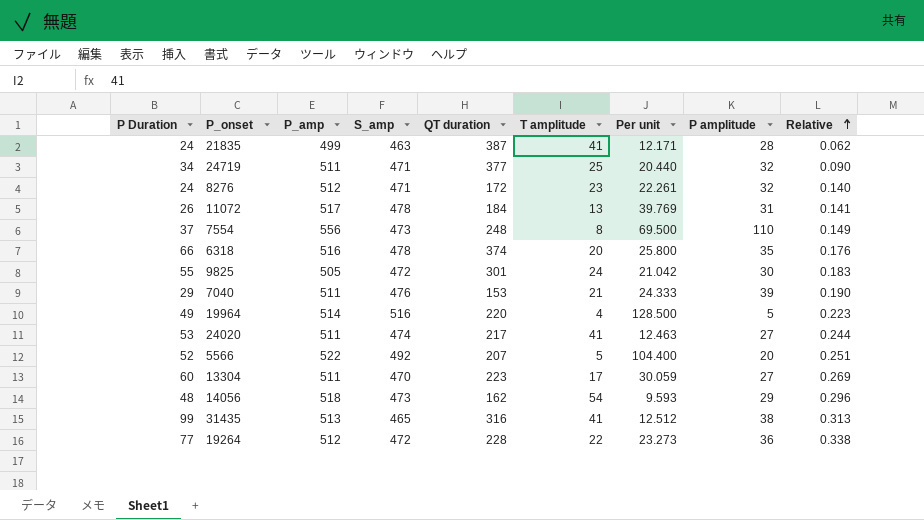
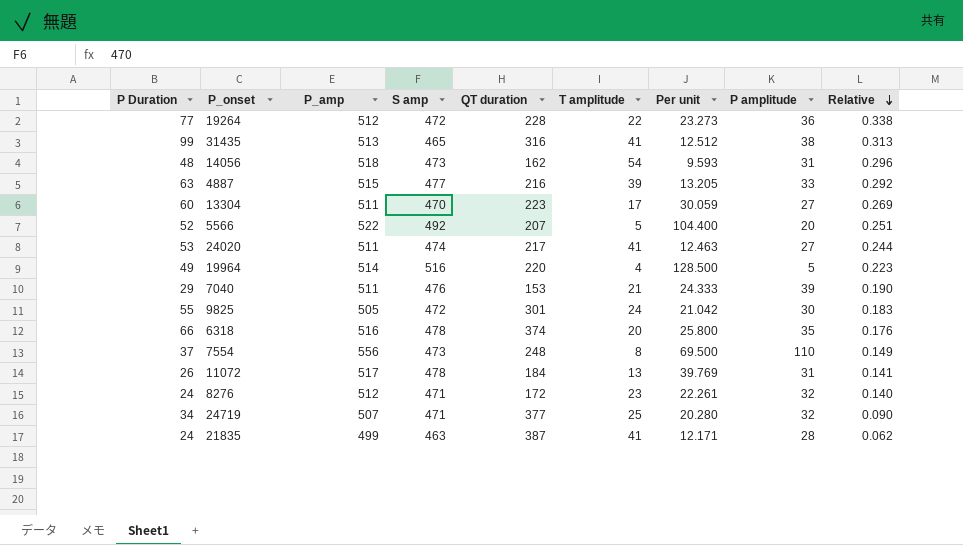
row order: Relative ascending -> Relative descending
column name: S_amp -> S amp
14056 | P amplitude: 29 -> 31
row 4887: none -> 63 | 515 | 477 | 216 | 39 | 13.205 | 33 | 0.292
24719 | P_amp: 511 -> 507
24719 | Per unit: 20.440 -> 20.280

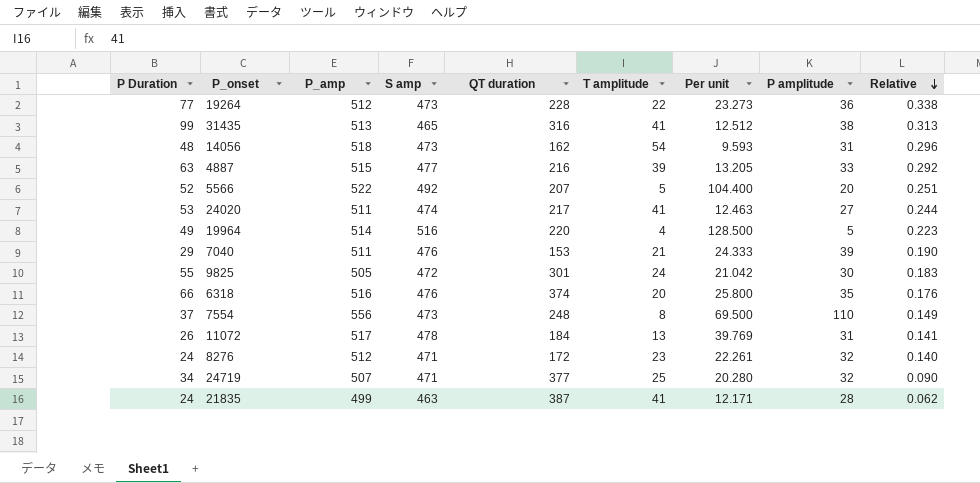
row 13304: 60 | 511 | 470 | 223 | 17 | 30.059 | 27 | 0.269 -> none
19264 | S amp: 472 -> 473
6318 | S amp: 478 -> 476

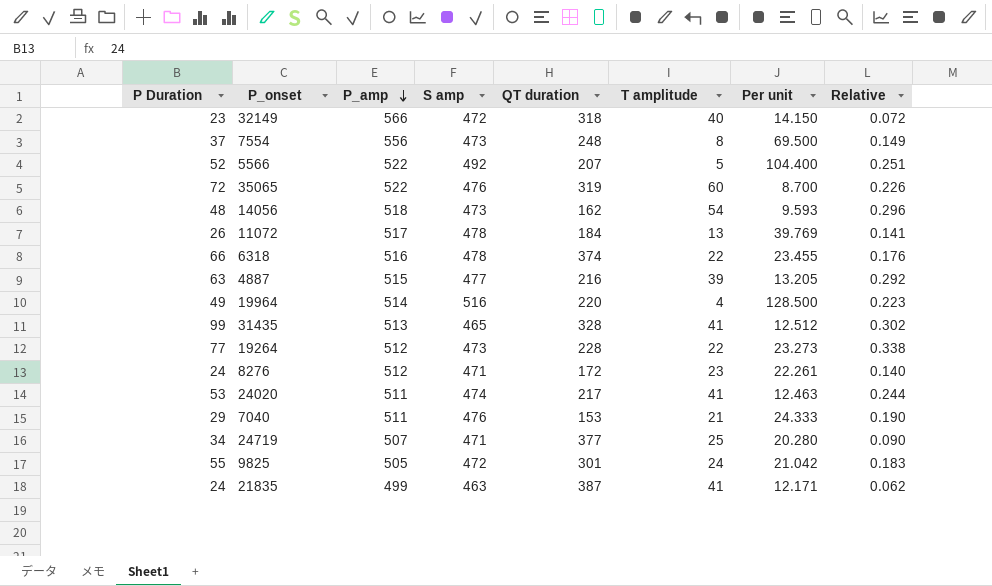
row order: Relative descending -> P_amp descending
column P amplitude | position: 8 -> none
row 32149: none -> 23 | 566 | 472 | 318 | 40 | 14.150 | 0.072
row 35065: none -> 72 | 522 | 476 | 319 | 60 | 8.700 | 0.226
6318 | S amp: 476 -> 478
6318 | T amplitude: 20 -> 22
6318 | Per unit: 25.800 -> 23.455
31435 | QT duration: 316 -> 328
31435 | Relative: 0.313 -> 0.302

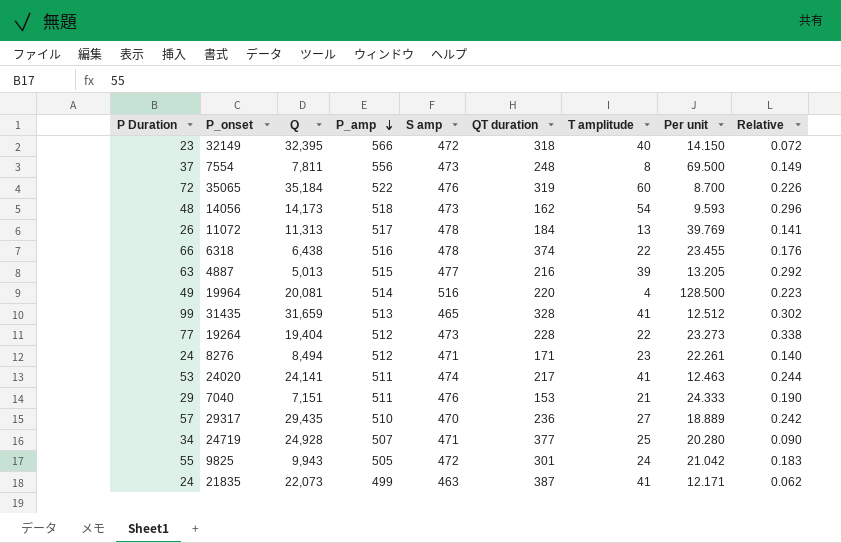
column Q | position: none -> 3
row 5566: 52 | 522 | 492 | 207 | 5 | 104.400 | 0.251 -> none
8276 | QT duration: 172 -> 171
row 29317: none -> 57 | 29,435 | 510 | 470 | 236 | 27 | 18.889 | 0.242

